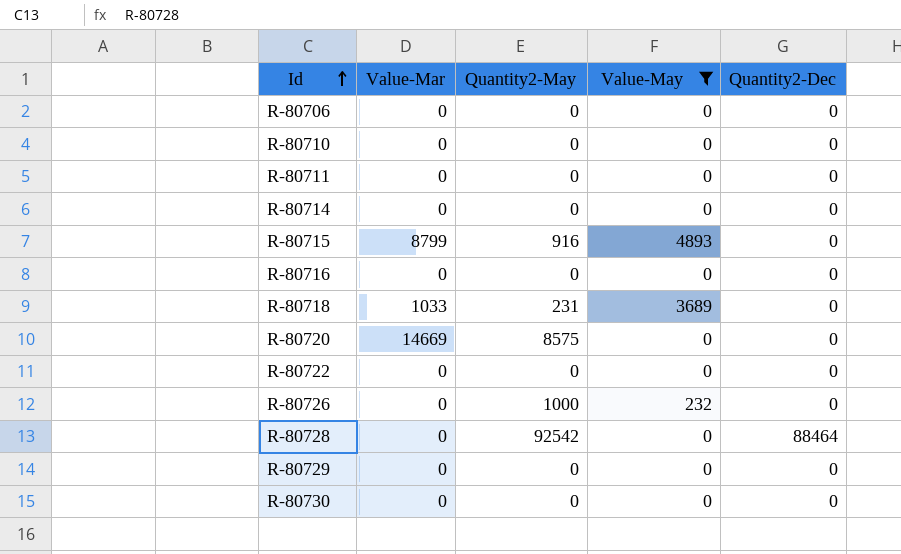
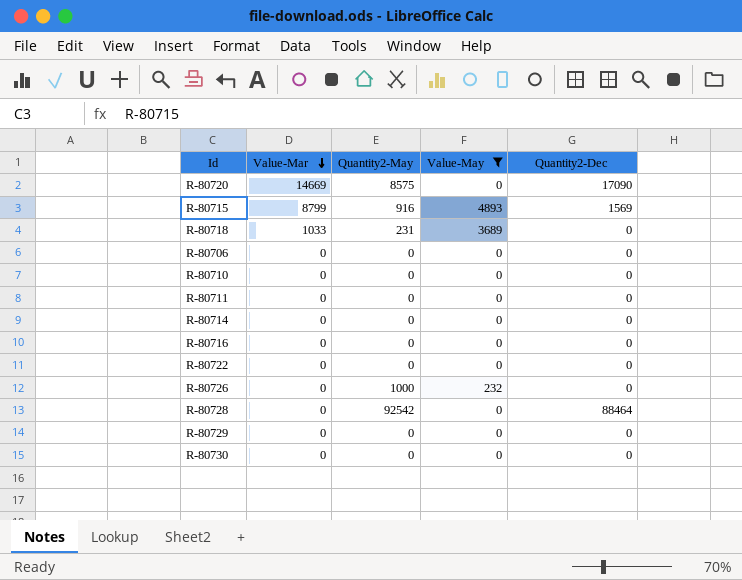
row order: Id ascending -> Value-Mar descending
R-80720 | Quantity2-Dec: 0 -> 17090
R-80715 | Quantity2-Dec: 0 -> 1569

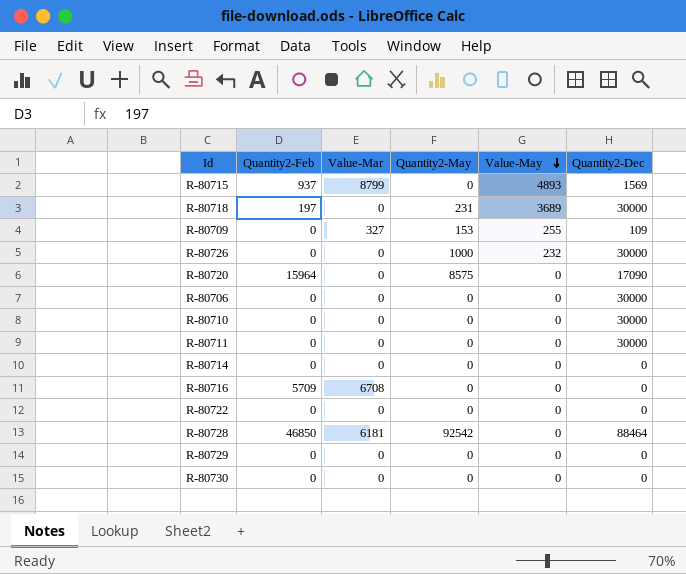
filter: Value-May != 255 -> none
row order: Value-Mar descending -> Value-May descending
column Quantity2-Feb | position: none -> 2
R-80715 | Quantity2-May: 916 -> 0
R-80718 | Value-Mar: 1033 -> 0
R-80718 | Quantity2-Dec: 0 -> 30000
R-80726 | Quantity2-Dec: 0 -> 30000
R-80720 | Value-Mar: 14669 -> 0
R-80706 | Quantity2-Dec: 0 -> 30000
R-80710 | Quantity2-Dec: 0 -> 30000
R-80711 | Quantity2-Dec: 0 -> 30000
R-80716 | Value-Mar: 0 -> 6708
R-80728 | Value-Mar: 0 -> 6181

